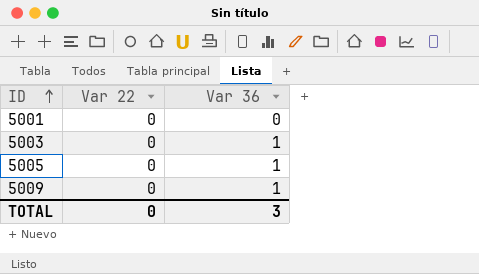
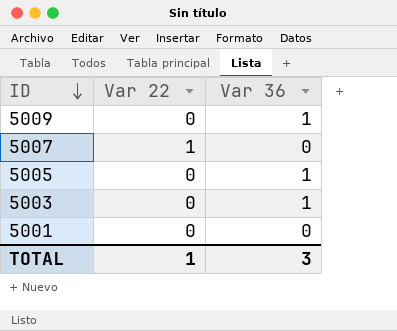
row order: ID ascending -> ID descending
row 5007: none -> 1 | 0
TOTAL | Var 22: 0 -> 1

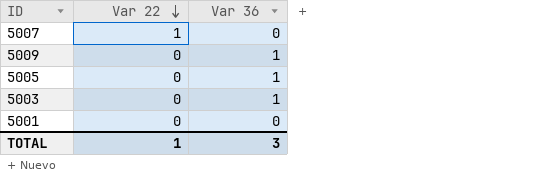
row order: ID descending -> Var 22 descending

